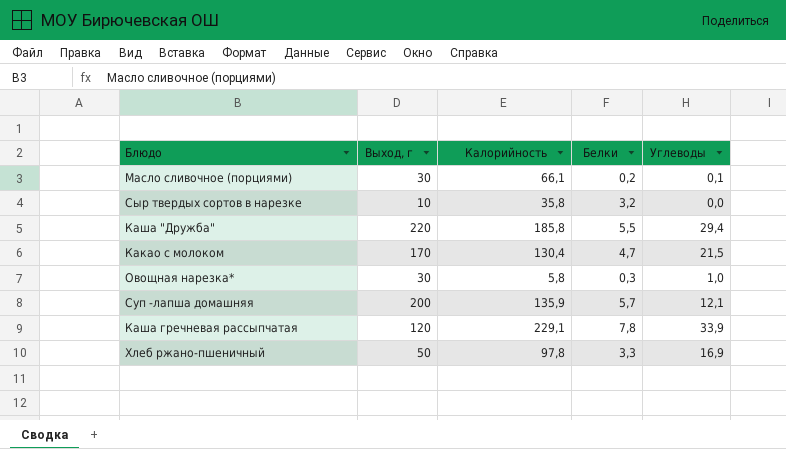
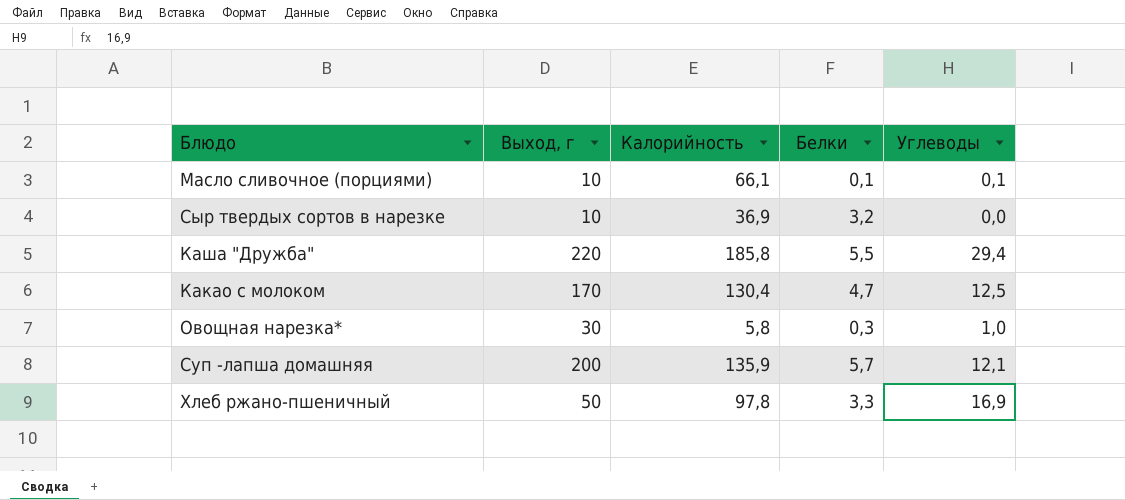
row Каша гречневая рассыпчатая: 120 | 229,1 | 7,8 | 33,9 -> none
Масло сливочное (порциями) | Выход, г: 30 -> 10
Масло сливочное (порциями) | Белки: 0,2 -> 0,1
Сыр твердых сортов в нарезке | Калорийность: 35,8 -> 36,9
Какао с молоком | Углеводы: 21,5 -> 12,5

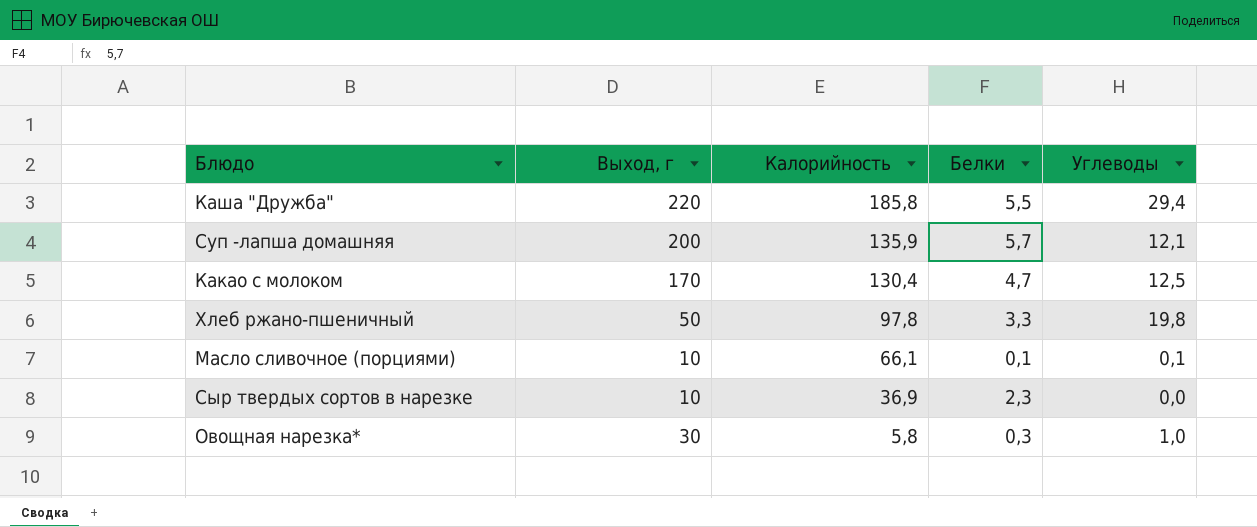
row order: none -> Калорийность descending
Хлеб ржано-пшеничный | Углеводы: 16,9 -> 19,8
Сыр твердых сортов в нарезке | Белки: 3,2 -> 2,3

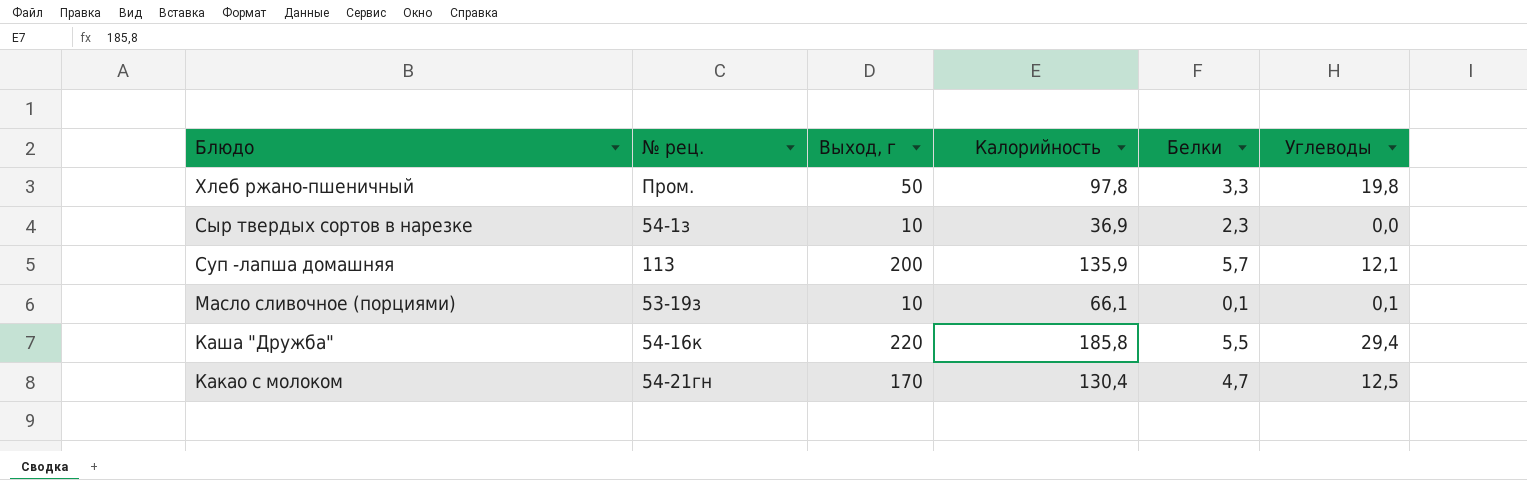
row order: Калорийность descending -> Блюдо descending
column № рец. | position: none -> 2
row Овощная нарезка*: 30 | 5,8 | 0,3 | 1,0 -> none

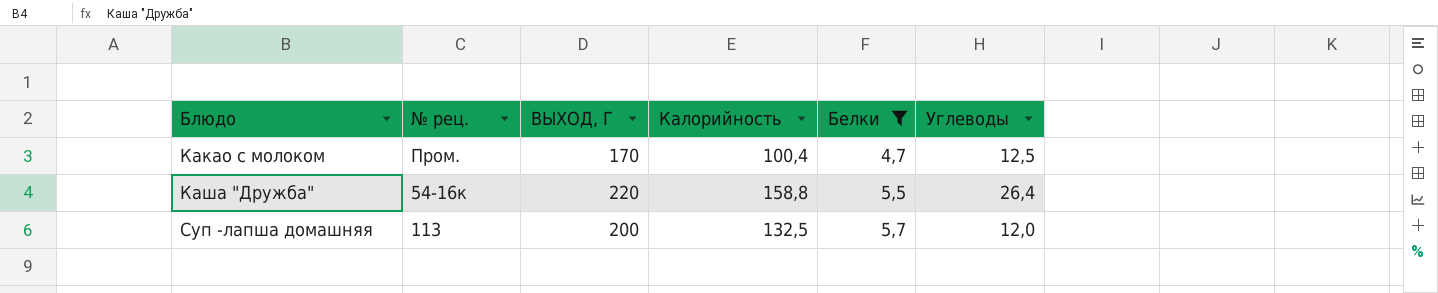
filter: none -> Белки >= 4,7
row order: Блюдо descending -> Блюдо ascending
column name: Выход, г -> ВЫХОД, Г
Какао с молоком | № рец.: 54-21гн -> Пром.
Какао с молоком | Калорийность: 130,4 -> 100,4
Каша "Дружба" | Калорийность: 185,8 -> 158,8
Каша "Дружба" | Углеводы: 29,4 -> 26,4
Суп -лапша домашняя | Калорийность: 135,9 -> 132,5
Суп -лапша домашняя | Углеводы: 12,1 -> 12,0

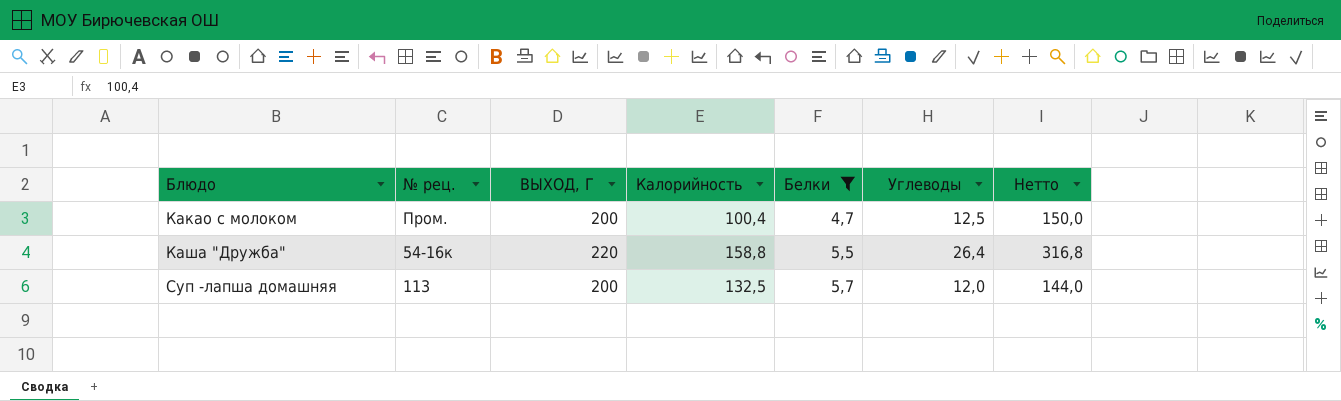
column Нетто | formula: none -> [Углеводы] * 12
Какао с молоком | ВЫХОД, Г: 170 -> 200

